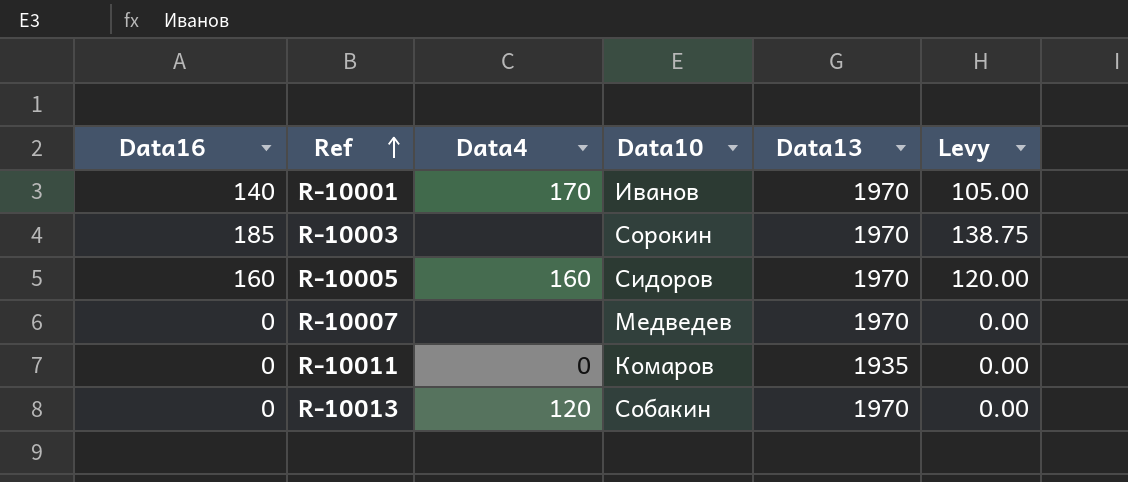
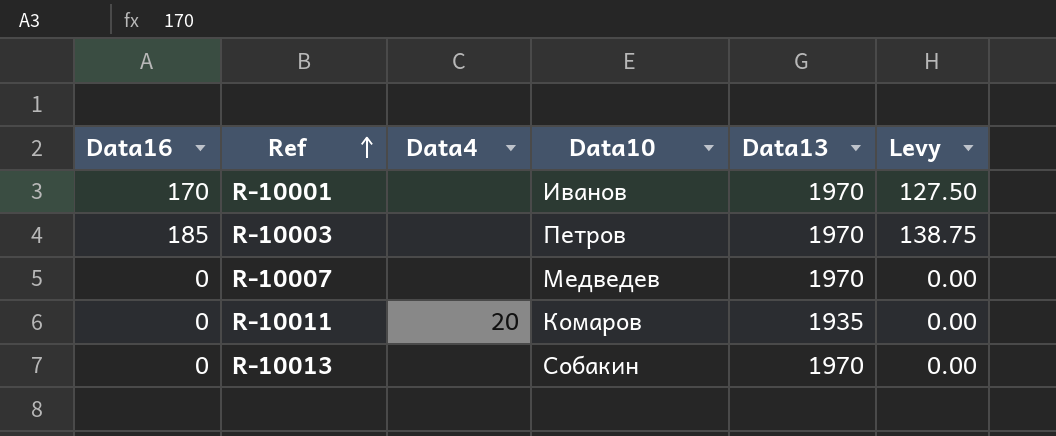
row R-10005: 160 | 160 | Сидоров | 1970 | 120.00 -> none
R-10001 | Data16: 140 -> 170
R-10001 | Data4: 170 -> none
R-10001 | Levy: 105.00 -> 127.50
R-10003 | Data10: Сорокин -> Петров
R-10011 | Data4: 0 -> 20
R-10013 | Data4: 120 -> none

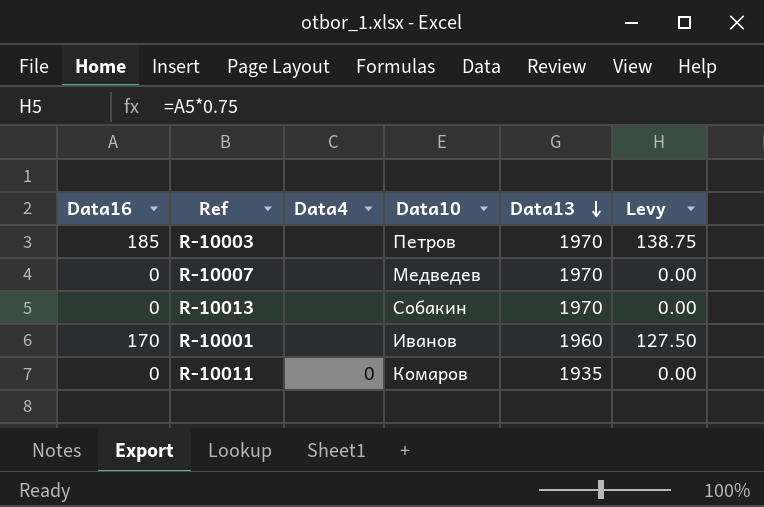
row order: Ref ascending -> Data13 descending
R-10001 | Data13: 1970 -> 1960
R-10011 | Data4: 20 -> 0

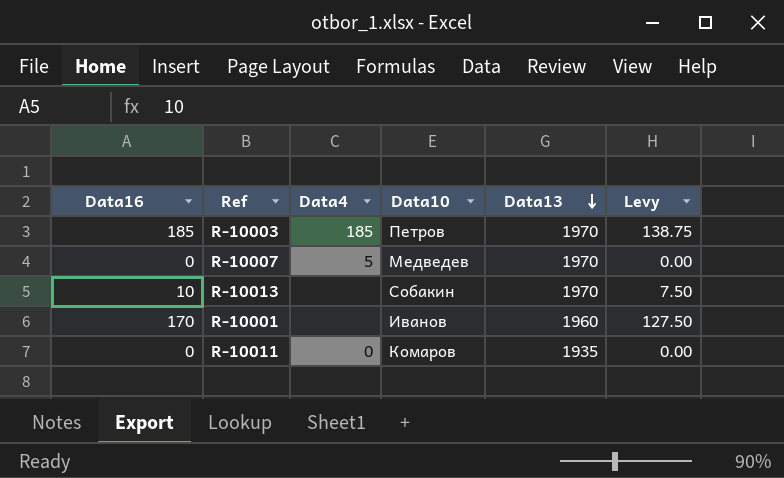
R-10003 | Data4: none -> 185
R-10007 | Data4: none -> 5
R-10013 | Data16: 0 -> 10
R-10013 | Levy: 0.00 -> 7.50

